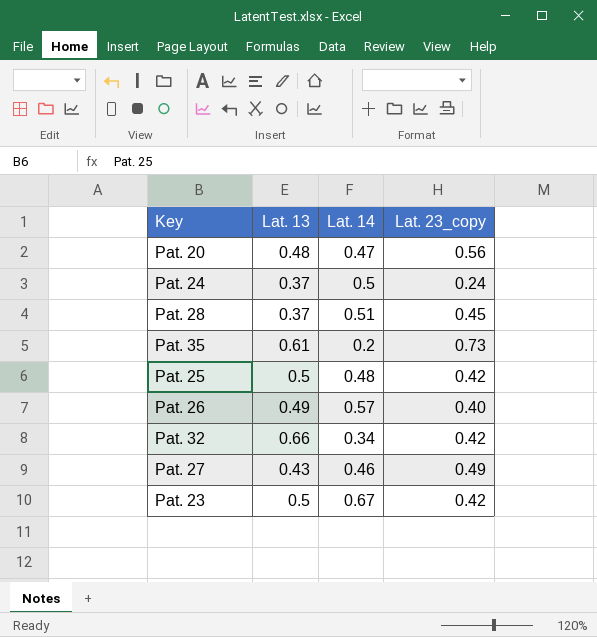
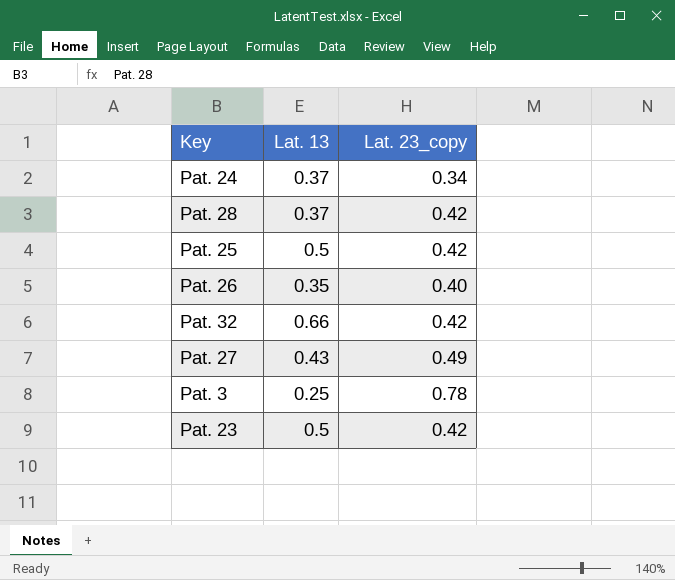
column Lat. 14 | position: 3 -> none
row Pat. 20: 0.48 | 0.47 | 0.56 -> none
row Pat. 35: 0.61 | 0.2 | 0.73 -> none
Pat. 24 | Lat. 23_copy: 0.24 -> 0.34
Pat. 28 | Lat. 23_copy: 0.45 -> 0.42
Pat. 26 | Lat. 13: 0.49 -> 0.35
row Pat. 3: none -> 0.25 | 0.78

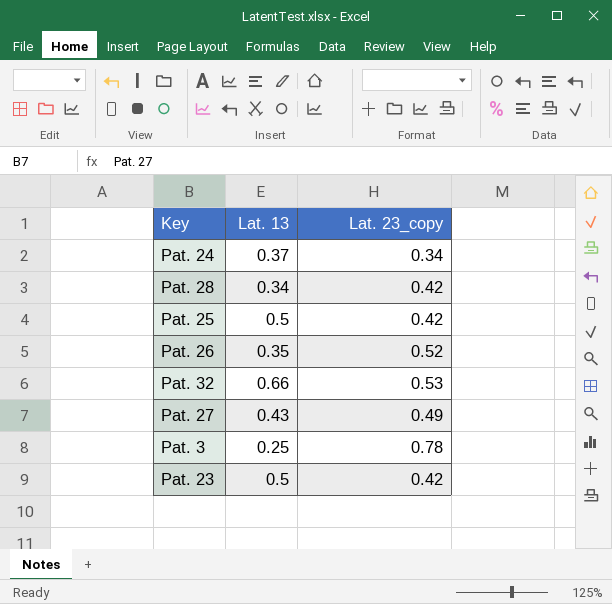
Pat. 28 | Lat. 13: 0.37 -> 0.34
Pat. 26 | Lat. 23_copy: 0.40 -> 0.52
Pat. 32 | Lat. 23_copy: 0.42 -> 0.53

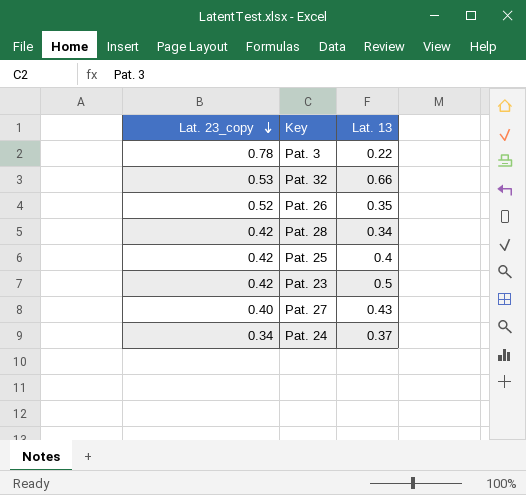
row order: none -> Lat. 23_copy descending
column Lat. 23_copy | position: 3 -> 1
Pat. 3 | Lat. 13: 0.25 -> 0.22
Pat. 25 | Lat. 13: 0.5 -> 0.4
Pat. 27 | Lat. 23_copy: 0.49 -> 0.40

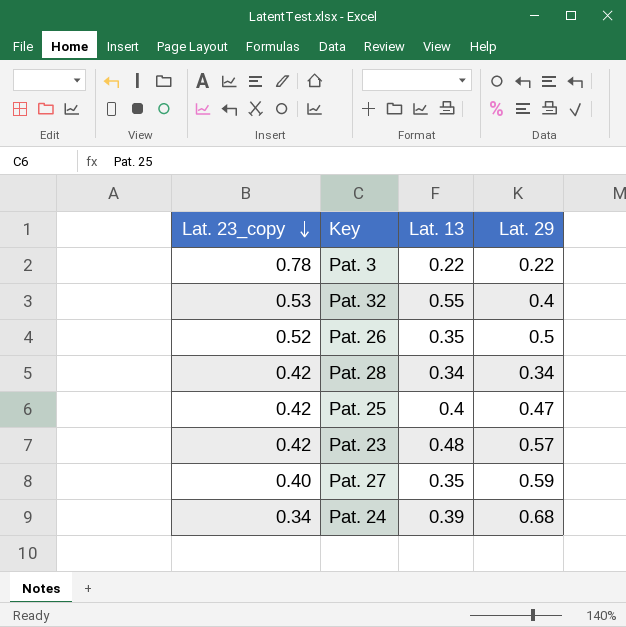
column Lat. 29 | position: none -> 4
Pat. 32 | Lat. 13: 0.66 -> 0.55
Pat. 23 | Lat. 13: 0.5 -> 0.48
Pat. 27 | Lat. 13: 0.43 -> 0.35
Pat. 24 | Lat. 13: 0.37 -> 0.39

